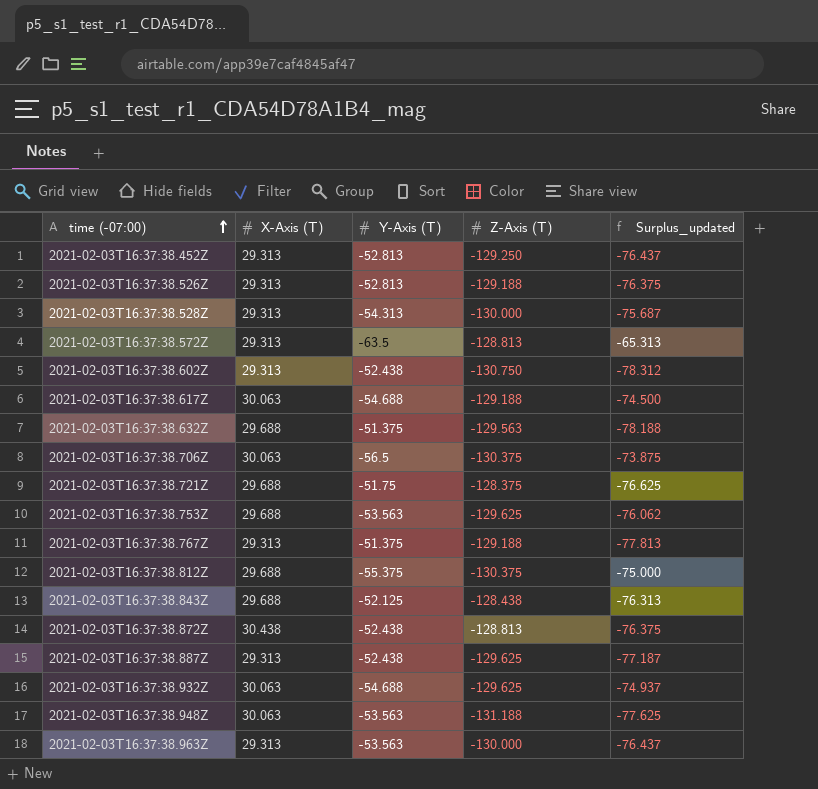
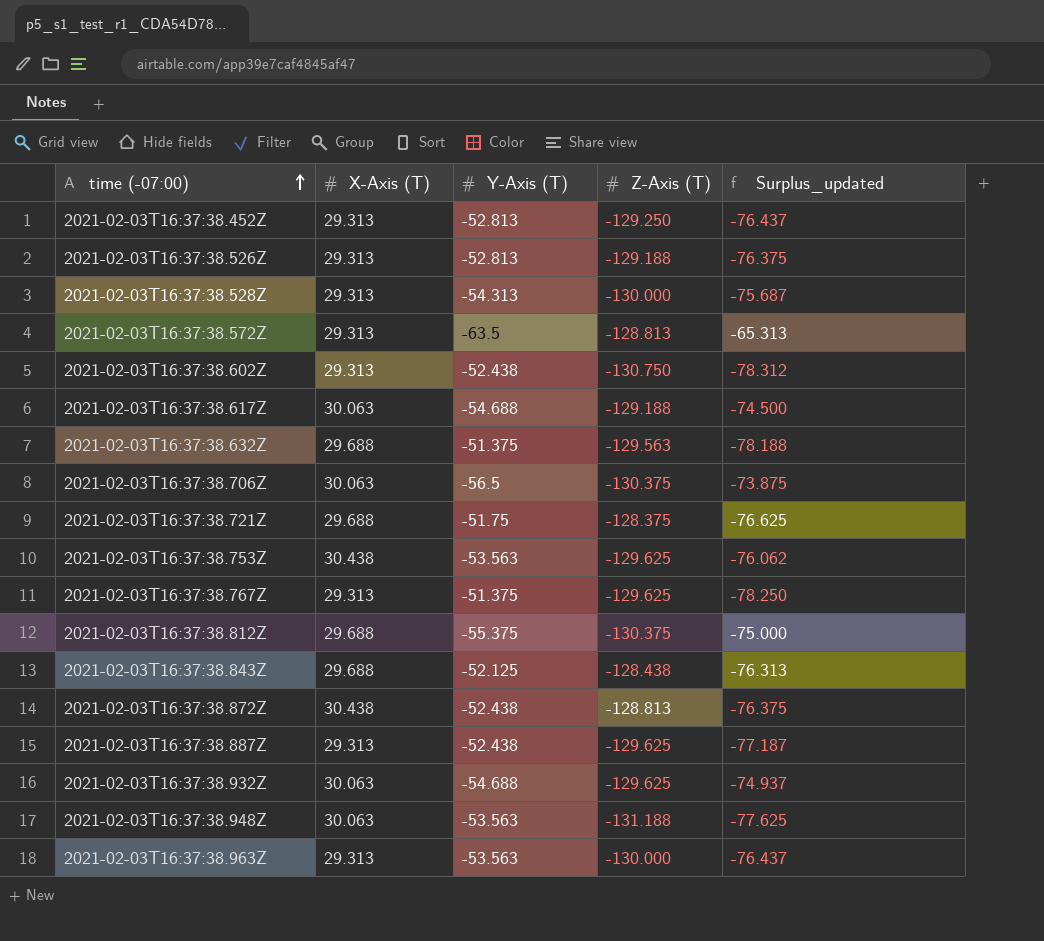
2021-02-03T16:37:38.753Z | X-Axis (T): 29.688 -> 30.438
2021-02-03T16:37:38.767Z | Z-Axis (T): -129.188 -> -129.625
2021-02-03T16:37:38.767Z | Surplus_updated: -77.813 -> -78.250

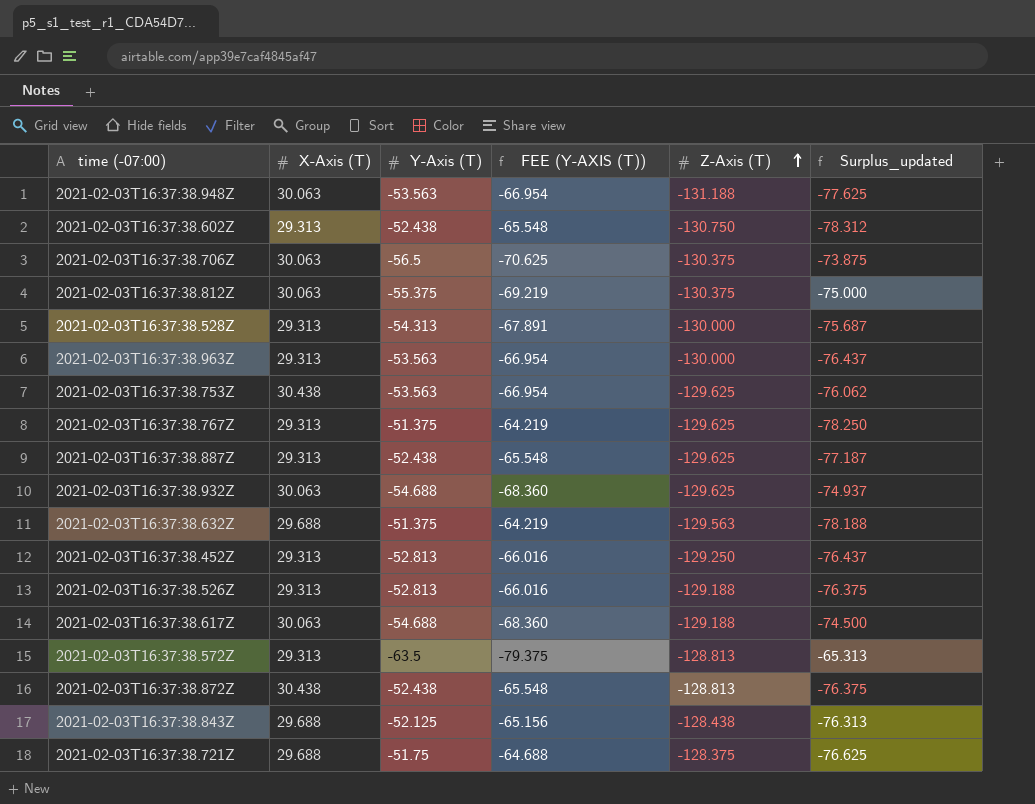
row order: time (-07:00) ascending -> Z-Axis (T) ascending
column FEE (Y-AXIS (T)) | formula: none -> [Y-Axis (T)] * 1.25
2021-02-03T16:37:38.812Z | X-Axis (T): 29.688 -> 30.063

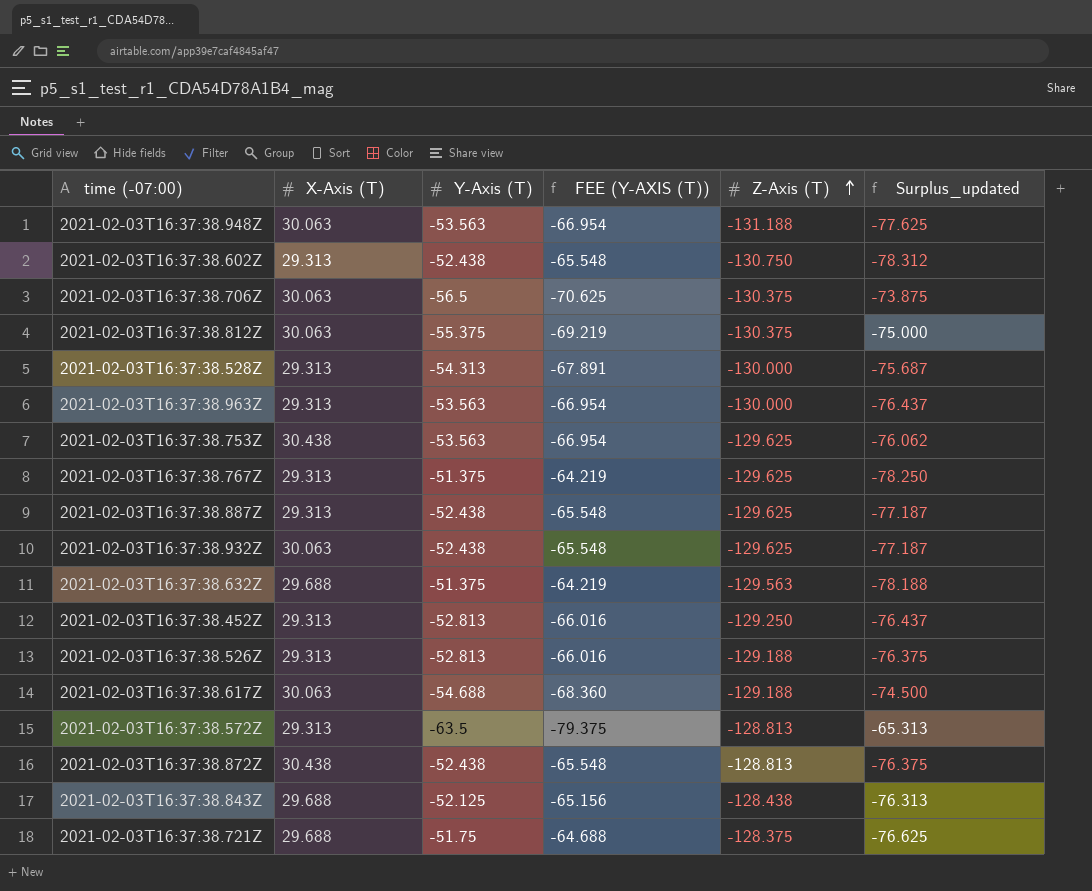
2021-02-03T16:37:38.932Z | Y-Axis (T): -54.688 -> -52.438
2021-02-03T16:37:38.932Z | FEE (Y-AXIS (T)): -68.360 -> -65.548
2021-02-03T16:37:38.932Z | Surplus_updated: -74.937 -> -77.187

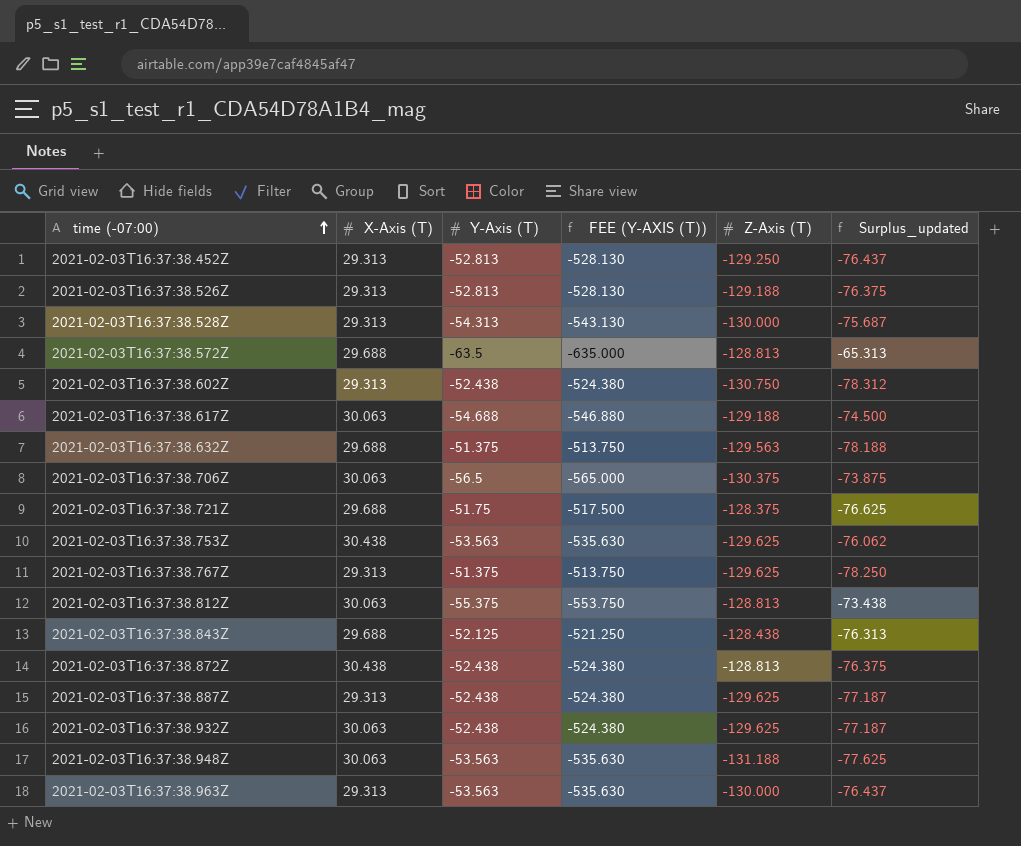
row order: Z-Axis (T) ascending -> time (-07:00) ascending
column FEE (Y-AXIS (T)) | formula: [Y-Axis (T)] * 1.25 -> [Y-Axis (T)] * 10
2021-02-03T16:37:38.572Z | X-Axis (T): 29.313 -> 29.688
2021-02-03T16:37:38.812Z | Z-Axis (T): -130.375 -> -128.813
2021-02-03T16:37:38.812Z | Surplus_updated: -75.000 -> -73.438

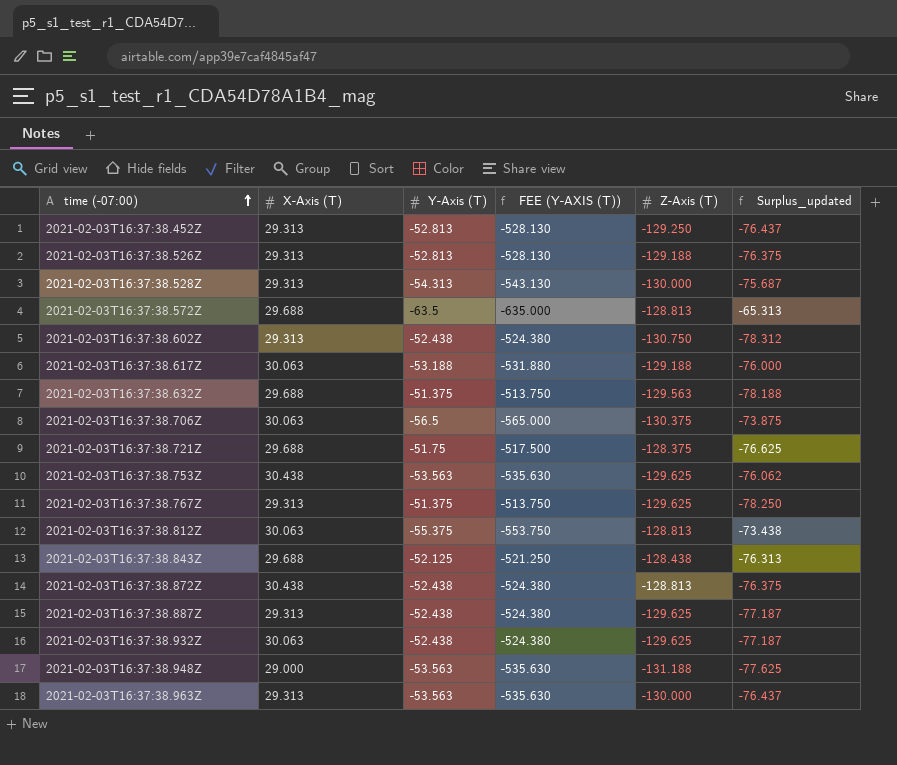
2021-02-03T16:37:38.617Z | Y-Axis (T): -54.688 -> -53.188
2021-02-03T16:37:38.617Z | FEE (Y-AXIS (T)): -546.880 -> -531.880
2021-02-03T16:37:38.617Z | Surplus_updated: -74.500 -> -76.000
2021-02-03T16:37:38.948Z | X-Axis (T): 30.063 -> 29.000

